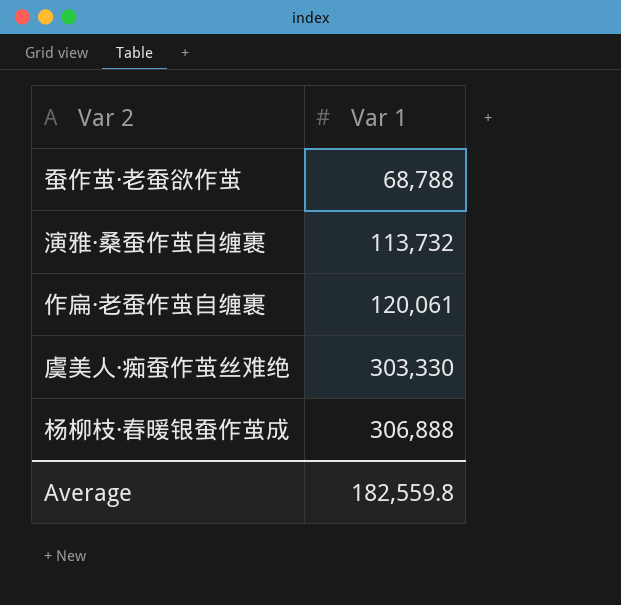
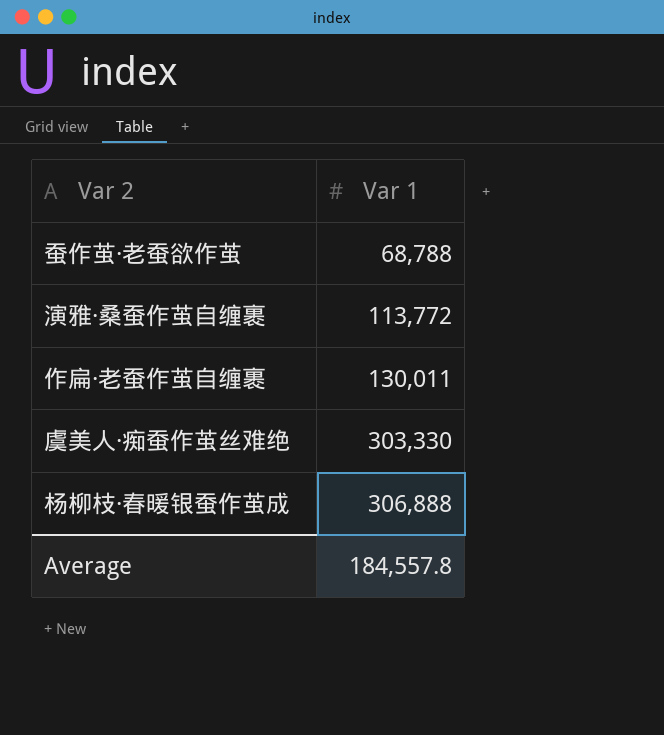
演雅·桑蚕作茧自缠裹 | Var 1: 113,732 -> 113,772
作扁·老蚕作茧自缠裹 | Var 1: 120,061 -> 130,011
Average | Var 1: 182,559.8 -> 184,557.8

